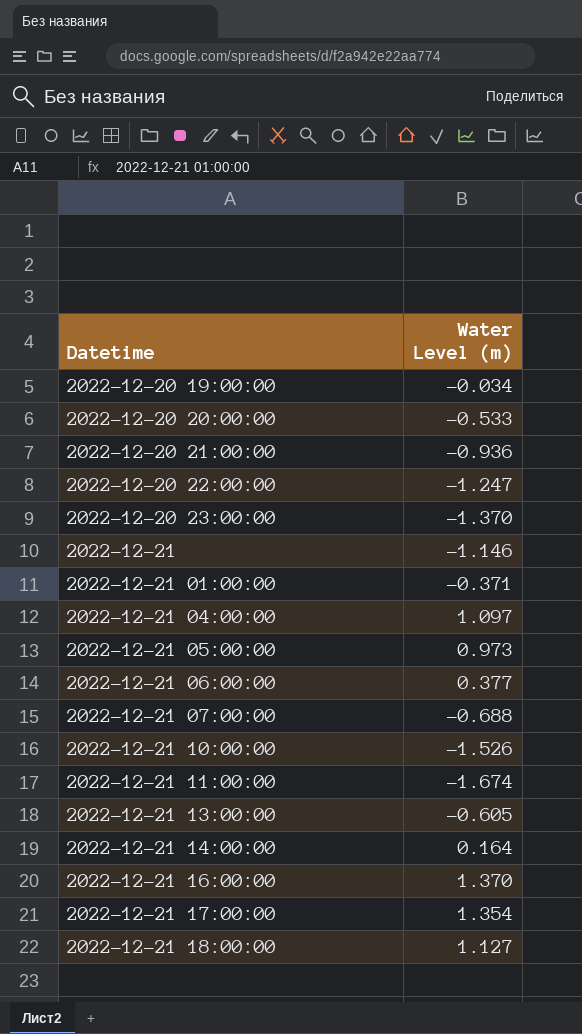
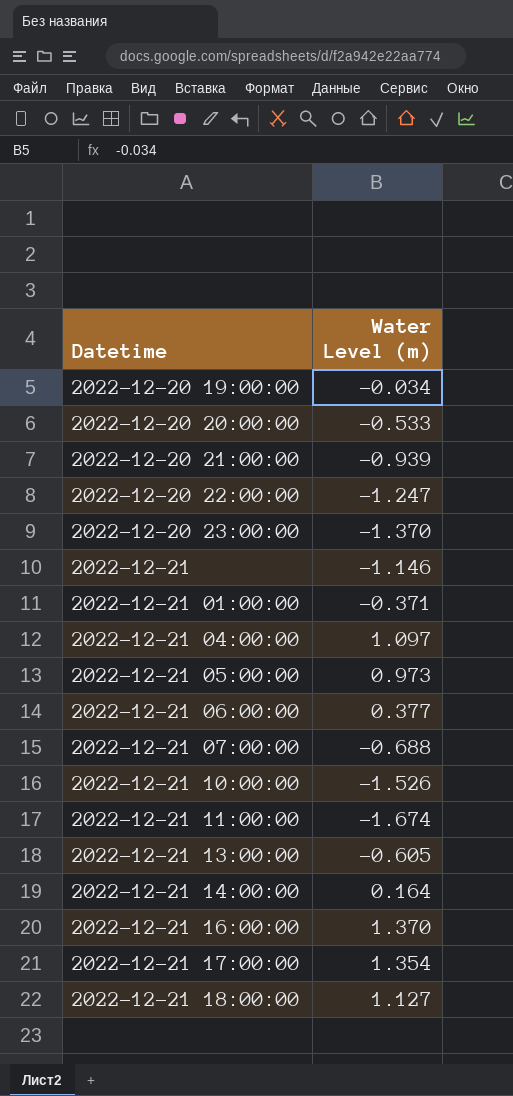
2022-12-20 21:00:00 | Water Level (m): -0.936 -> -0.939

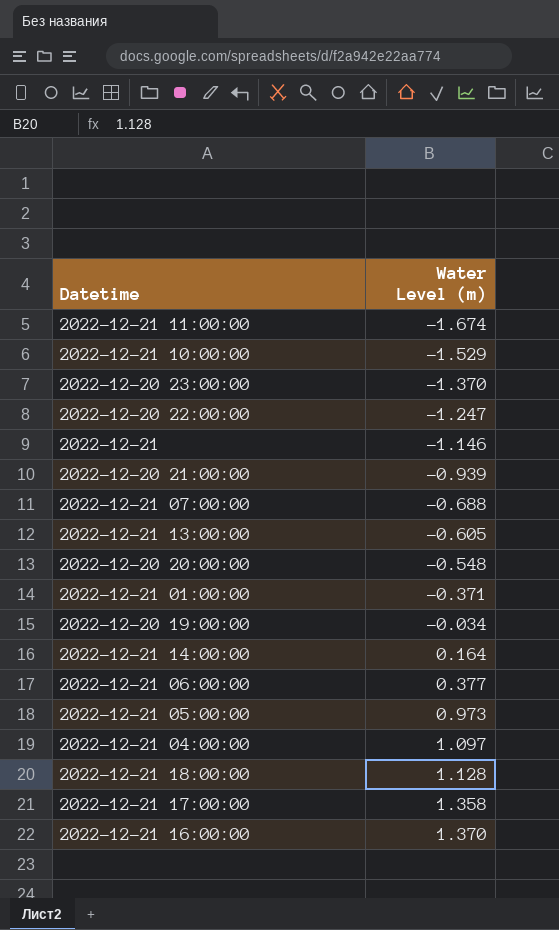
row order: Datetime ascending -> Water Level (m) ascending
2022-12-21 10:00:00 | Water Level (m): -1.526 -> -1.529
2022-12-20 20:00:00 | Water Level (m): -0.533 -> -0.548
2022-12-21 18:00:00 | Water Level (m): 1.127 -> 1.128
2022-12-21 17:00:00 | Water Level (m): 1.354 -> 1.358

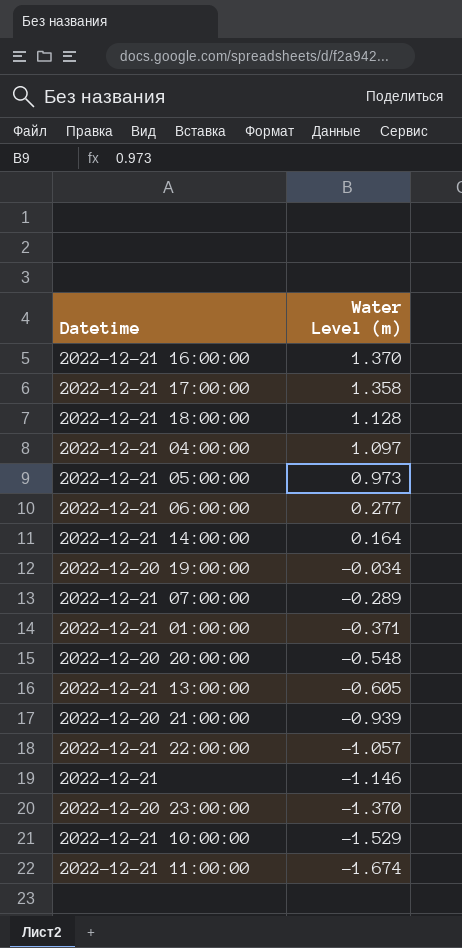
row order: Water Level (m) ascending -> Water Level (m) descending
row 2022-12-20 22:00:00: -1.247 -> none
2022-12-21 06:00:00 | Water Level (m): 0.377 -> 0.277
2022-12-21 07:00:00 | Water Level (m): -0.688 -> -0.289
row 2022-12-21 22:00:00: none -> -1.057

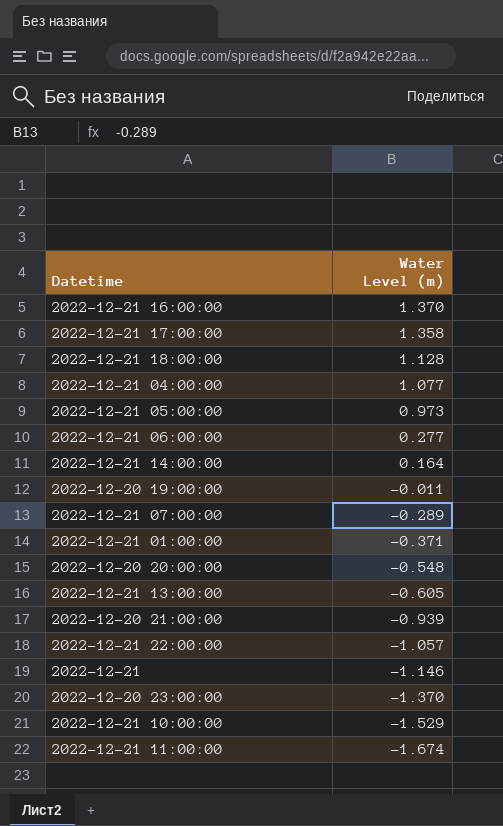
2022-12-21 04:00:00 | Water Level (m): 1.097 -> 1.077
2022-12-20 19:00:00 | Water Level (m): -0.034 -> -0.011

